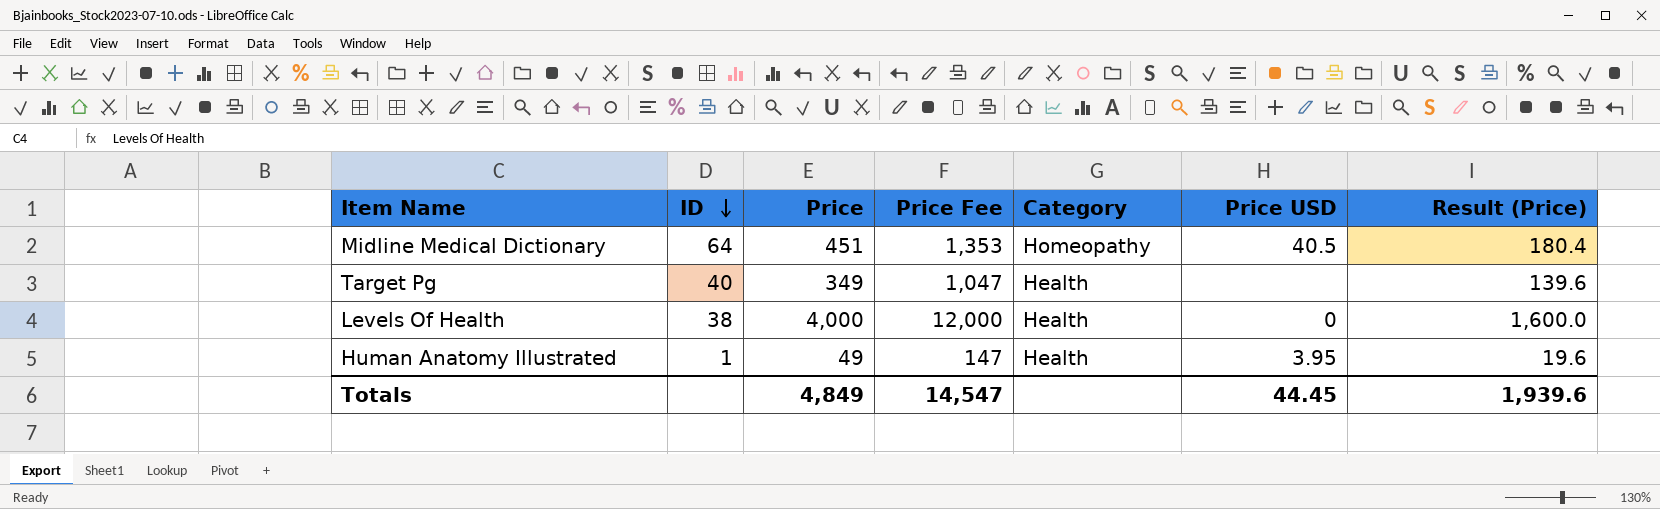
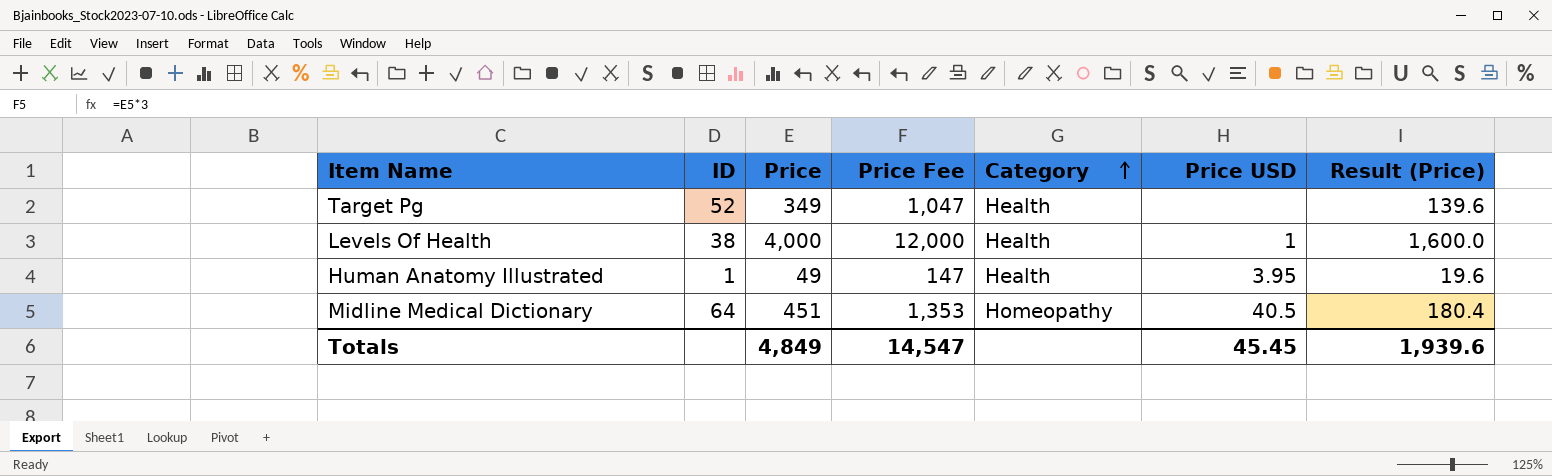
row order: ID descending -> Category ascending
Target Pg | ID: 40 -> 52
Levels Of Health | Price USD: 0 -> 1
Totals | Price USD: 44.45 -> 45.45

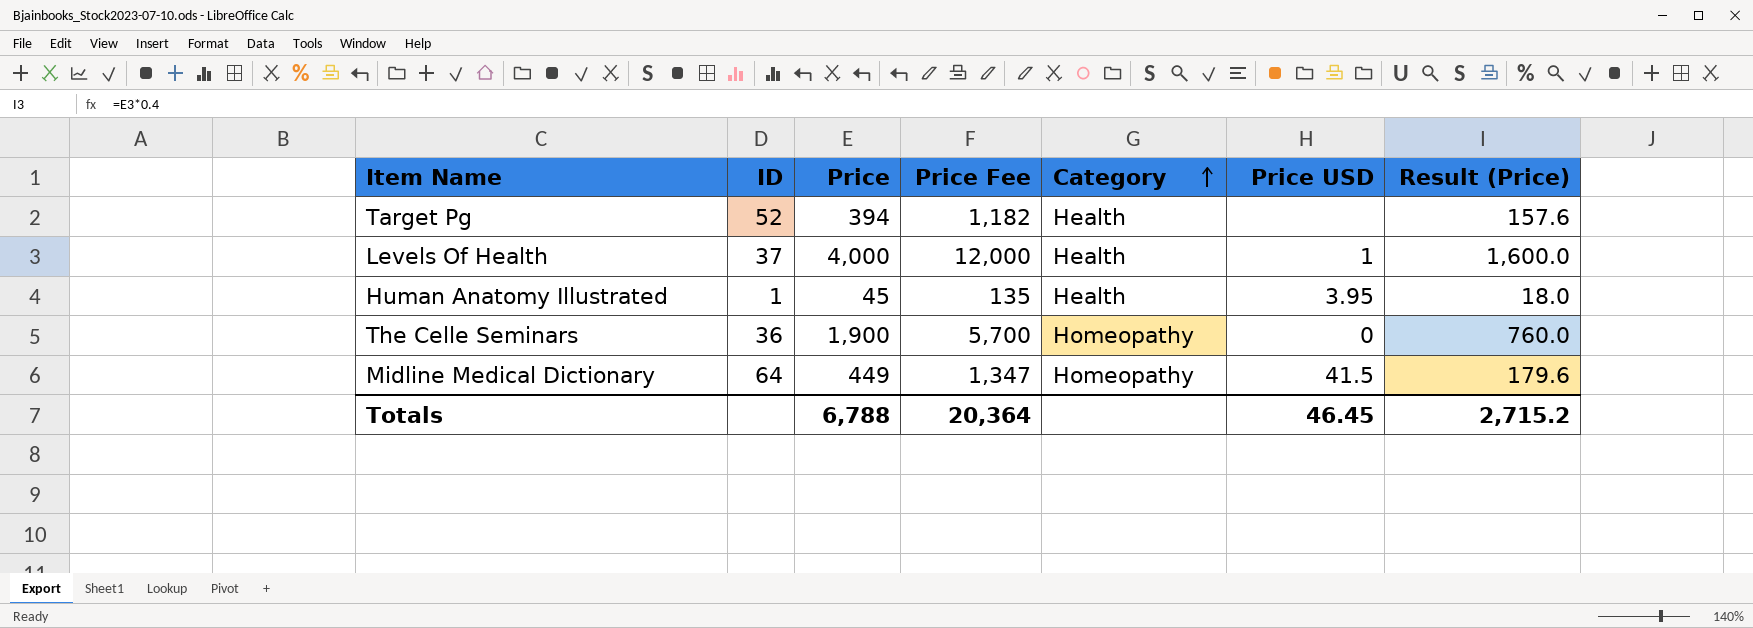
Target Pg | Price: 349 -> 394
Target Pg | Price Fee: 1,047 -> 1,182
Target Pg | Result (Price): 139.6 -> 157.6
Levels Of Health | ID: 38 -> 37
Human Anatomy Illustrated | Price: 49 -> 45
Human Anatomy Illustrated | Price Fee: 147 -> 135
Human Anatomy Illustrated | Result (Price): 19.6 -> 18.0
row The Celle Seminars: none -> 36 | 1,900 | 5,700 | Homeopathy | 0 | 760.0
Midline Medical Dictionary | Price: 451 -> 449
Midline Medical Dictionary | Price Fee: 1,353 -> 1,347
Midline Medical Dictionary | Price USD: 40.5 -> 41.5
Midline Medical Dictionary | Result (Price): 180.4 -> 179.6
Totals | Price: 4,849 -> 6,788
Totals | Price Fee: 14,547 -> 20,364
Totals | Price USD: 45.45 -> 46.45
Totals | Result (Price): 1,939.6 -> 2,715.2

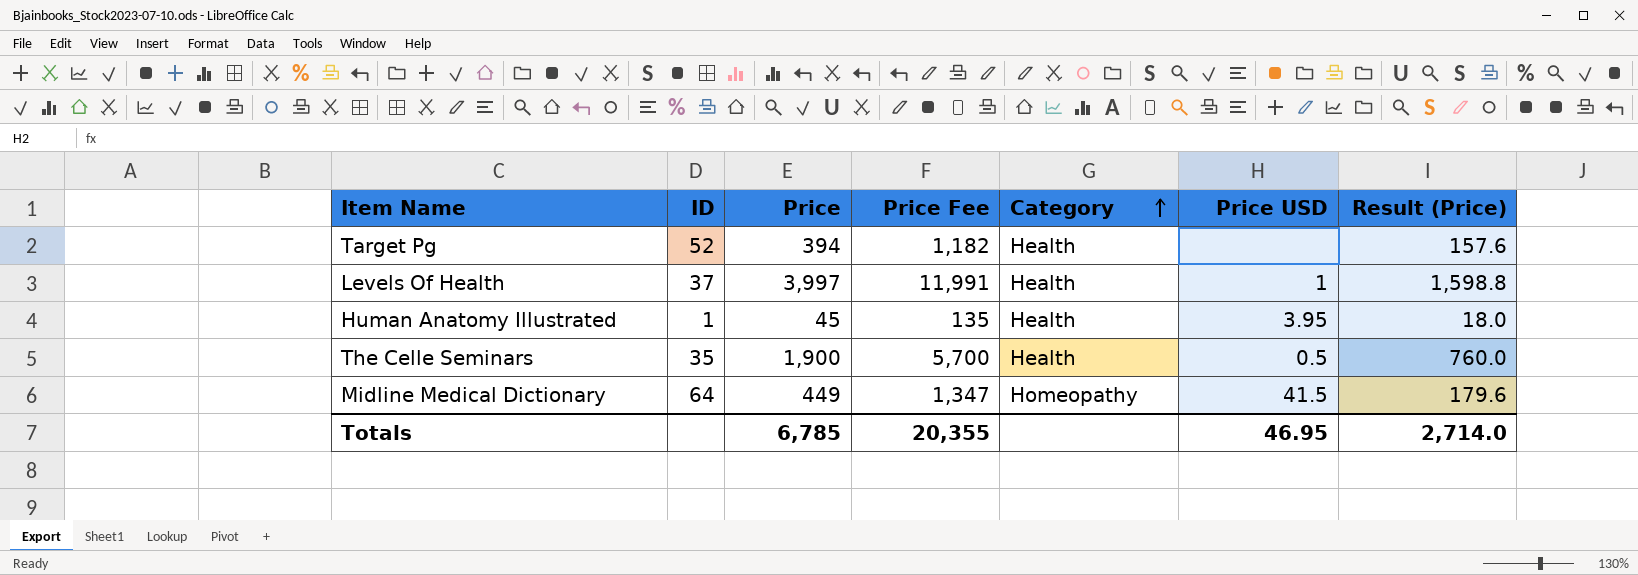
Levels Of Health | Price: 4,000 -> 3,997
Levels Of Health | Price Fee: 12,000 -> 11,991
Levels Of Health | Result (Price): 1,600.0 -> 1,598.8
The Celle Seminars | ID: 36 -> 35
The Celle Seminars | Category: Homeopathy -> Health
The Celle Seminars | Price USD: 0 -> 0.5
Totals | Price: 6,788 -> 6,785
Totals | Price Fee: 20,364 -> 20,355
Totals | Price USD: 46.45 -> 46.95
Totals | Result (Price): 2,715.2 -> 2,714.0

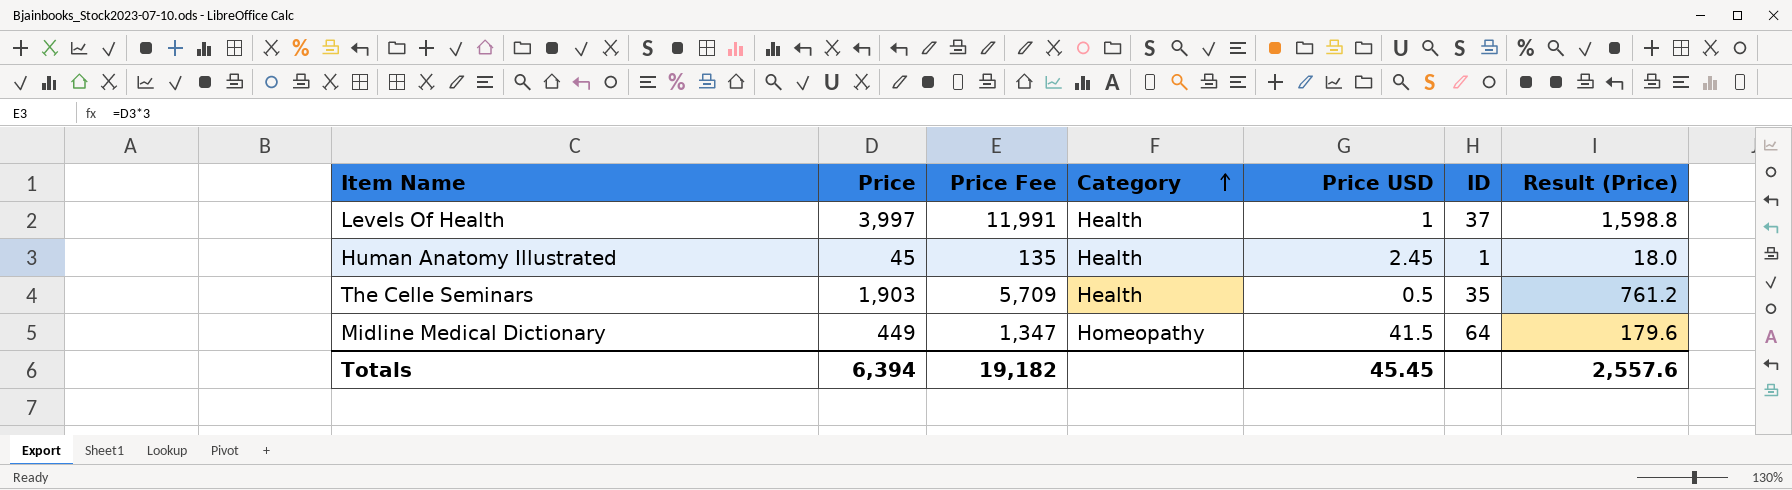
column ID | position: 2 -> 6
row Target Pg: 52 | 394 | 1,182 | Health | none | 157.6 -> none
Human Anatomy Illustrated | Price USD: 3.95 -> 2.45
The Celle Seminars | Price: 1,900 -> 1,903
The Celle Seminars | Price Fee: 5,700 -> 5,709
The Celle Seminars | Result (Price): 760.0 -> 761.2
Totals | Price: 6,785 -> 6,394
Totals | Price Fee: 20,355 -> 19,182
Totals | Price USD: 46.95 -> 45.45
Totals | Result (Price): 2,714.0 -> 2,557.6

